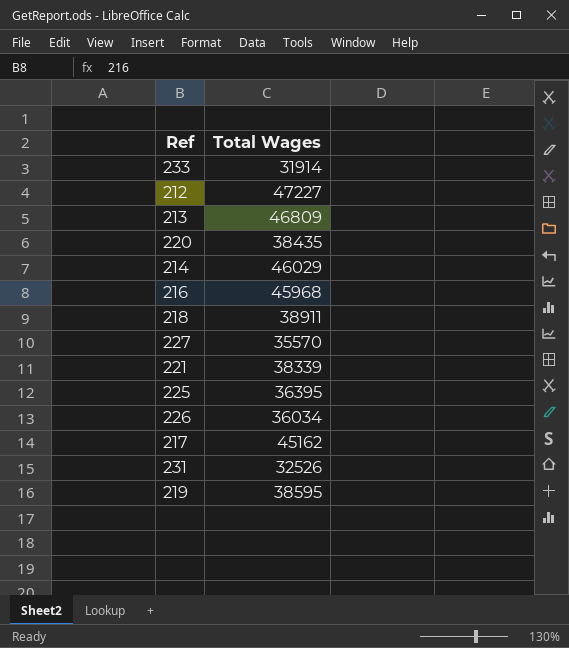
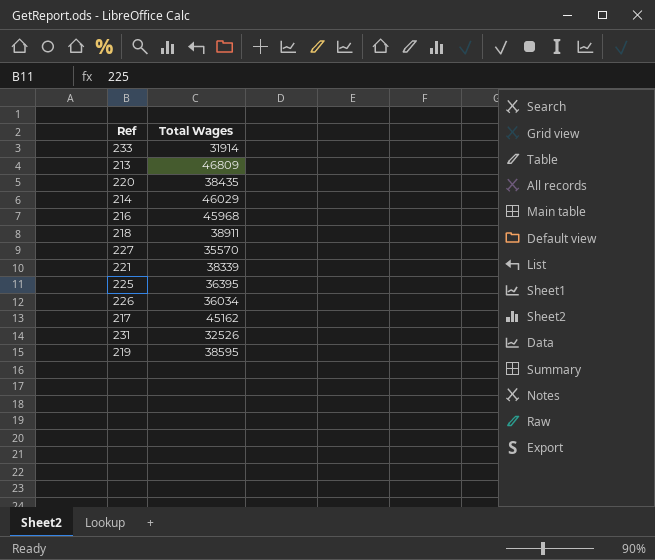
row 212: 47227 -> none

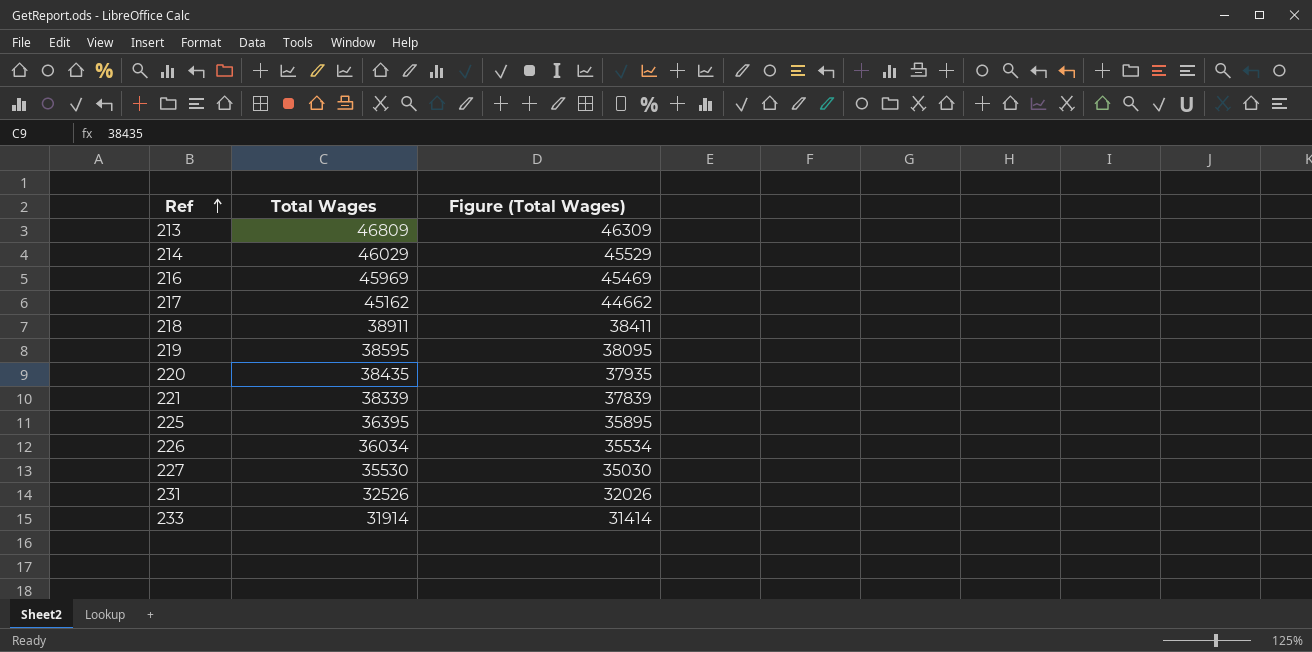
row order: none -> Ref ascending
column Figure (Total Wages) | formula: none -> [Total Wages] - 500
216 | Total Wages: 45968 -> 45969
227 | Total Wages: 35570 -> 35530

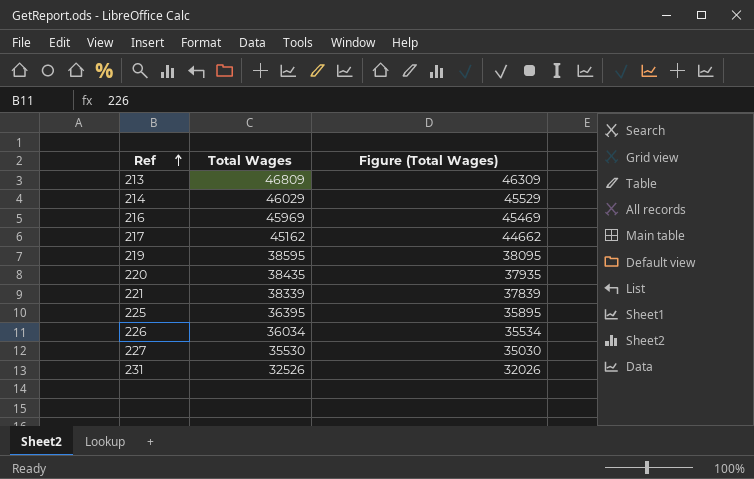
row 218: 38911 | 38411 -> none
row 233: 31914 | 31414 -> none

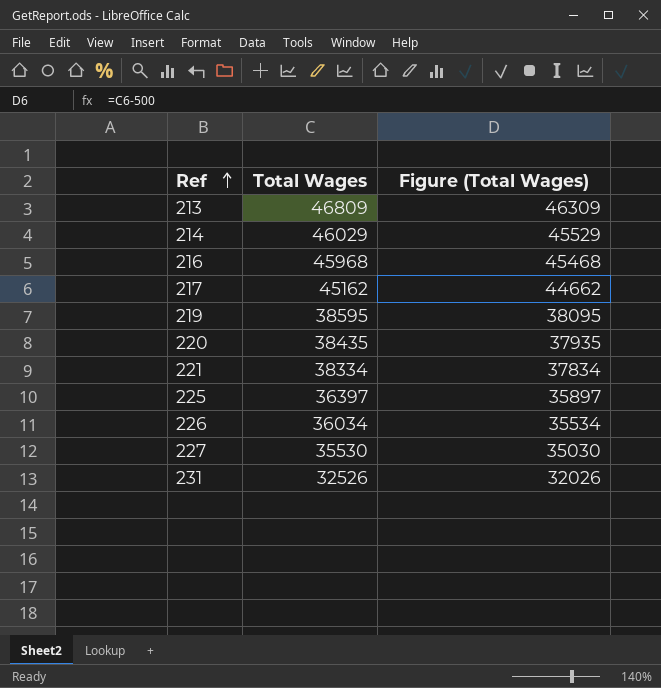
216 | Total Wages: 45969 -> 45968
216 | Figure (Total Wages): 45469 -> 45468
221 | Total Wages: 38339 -> 38334
221 | Figure (Total Wages): 37839 -> 37834
225 | Total Wages: 36395 -> 36397
225 | Figure (Total Wages): 35895 -> 35897

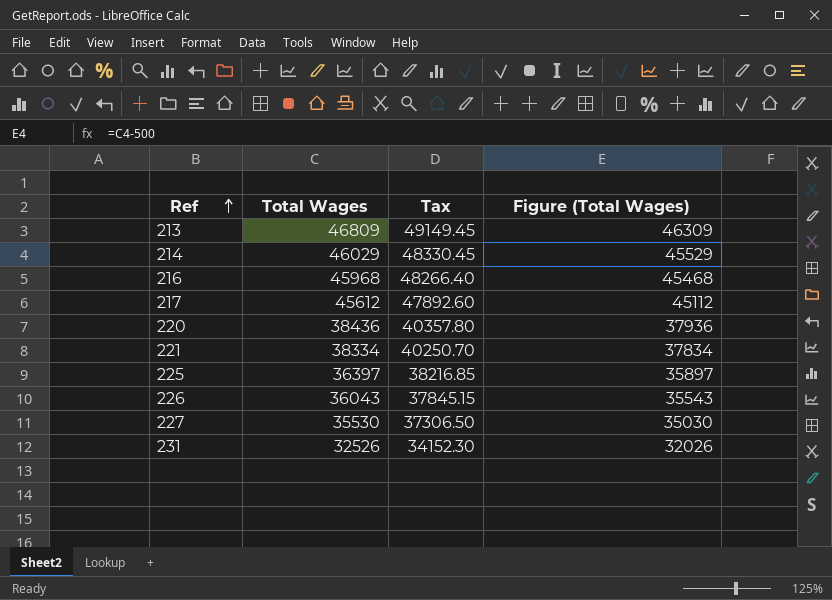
column Tax | formula: none -> [Total Wages] * 1.05
row 219: 38595 | 38095 -> none
217 | Total Wages: 45162 -> 45612
217 | Figure (Total Wages): 44662 -> 45112
220 | Total Wages: 38435 -> 38436
220 | Figure (Total Wages): 37935 -> 37936
226 | Total Wages: 36034 -> 36043
226 | Figure (Total Wages): 35534 -> 35543

